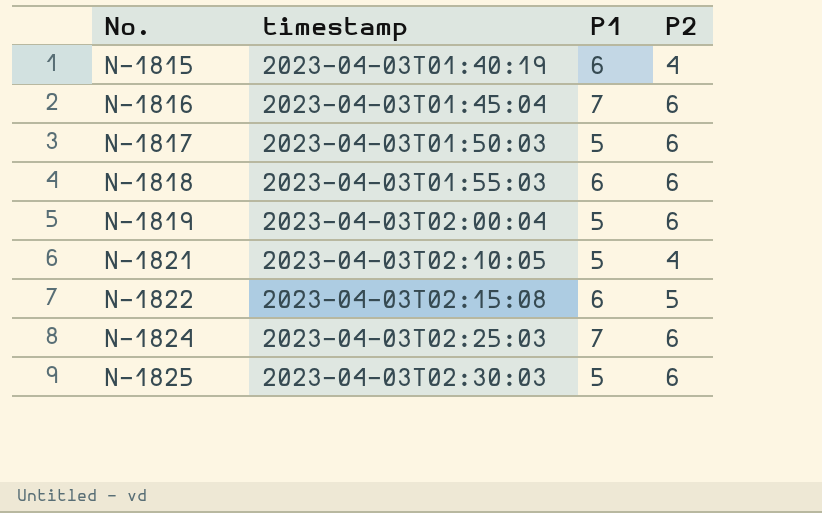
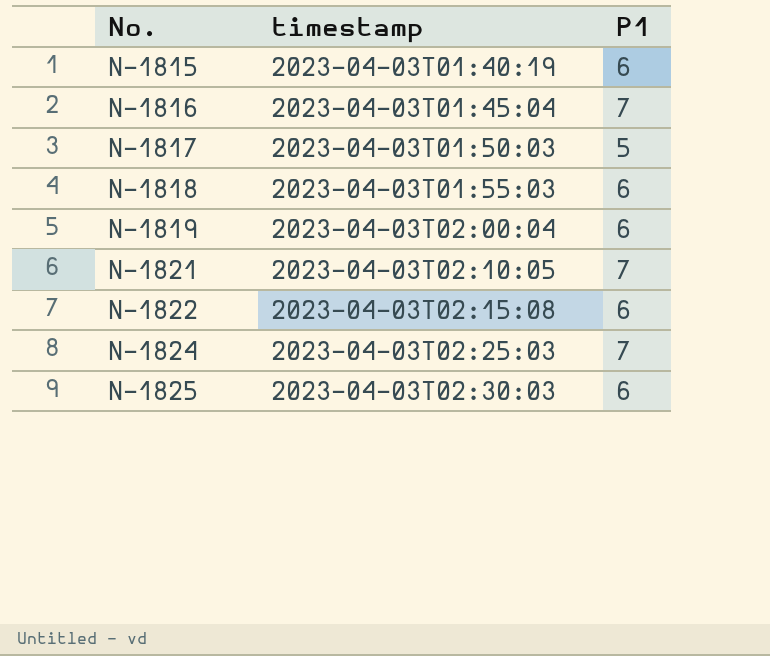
column P2 | position: 4 -> none
N-1819 | P1: 5 -> 6
N-1821 | P1: 5 -> 7
N-1825 | P1: 5 -> 6

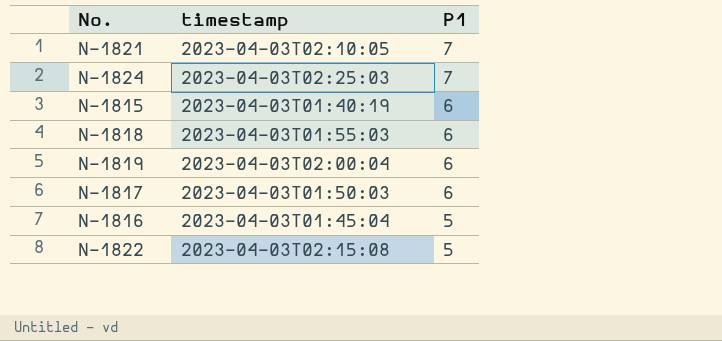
row order: No. ascending -> P1 descending
row N-1825: 2023-04-03T02:30:03 | 6 -> none
N-1817 | P1: 5 -> 6
N-1816 | P1: 7 -> 5
N-1822 | P1: 6 -> 5

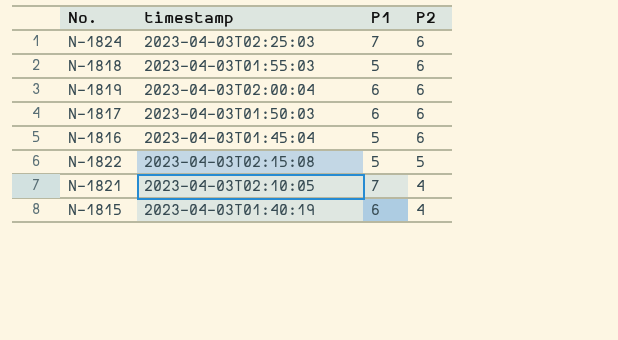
row order: P1 descending -> P2 descending
column P2 | position: none -> 4
N-1818 | P1: 6 -> 5

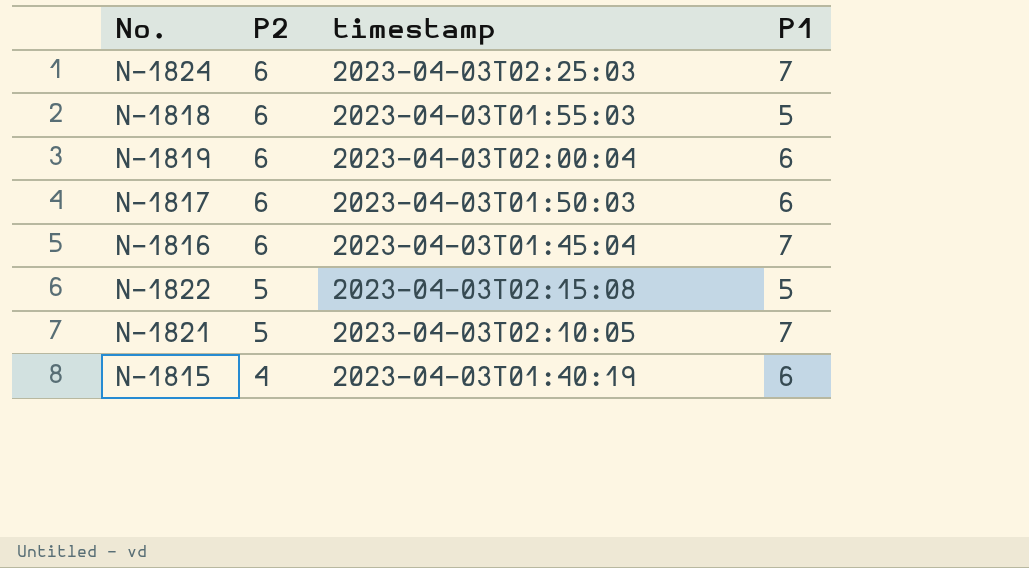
column P2 | position: 4 -> 2
N-1816 | P1: 5 -> 7
N-1821 | P2: 4 -> 5

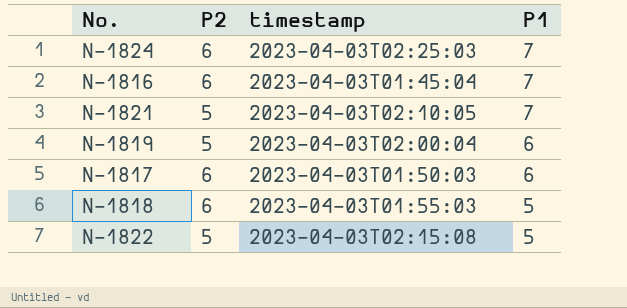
row order: P2 descending -> P1 descending
row N-1815: 4 | 2023-04-03T01:40:19 | 6 -> none
N-1819 | P2: 6 -> 5

